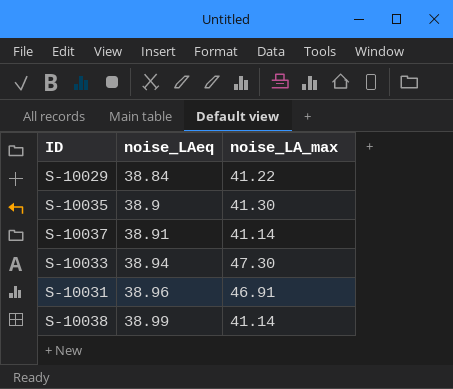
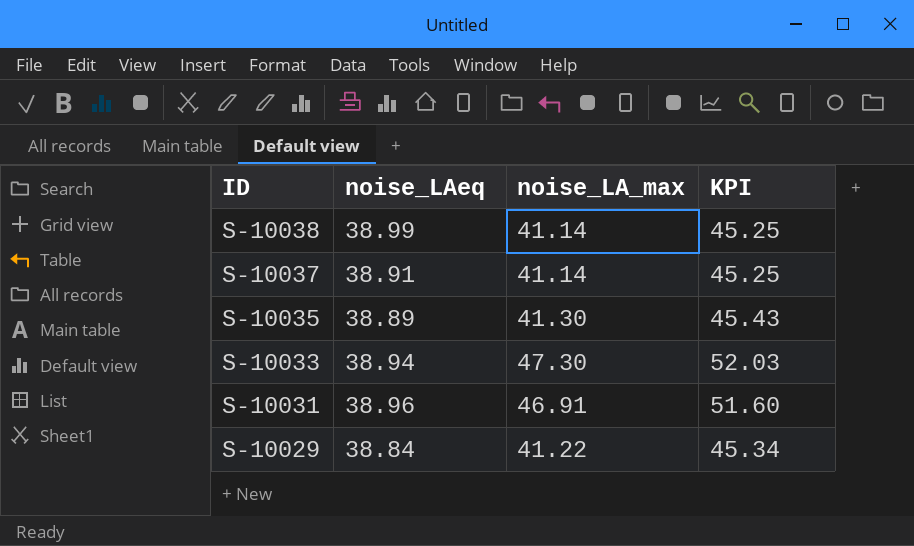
row order: noise_LAeq ascending -> ID descending
column KPI | formula: none -> [noise_LA_max] * 1.1
S-10035 | noise_LAeq: 38.9 -> 38.89

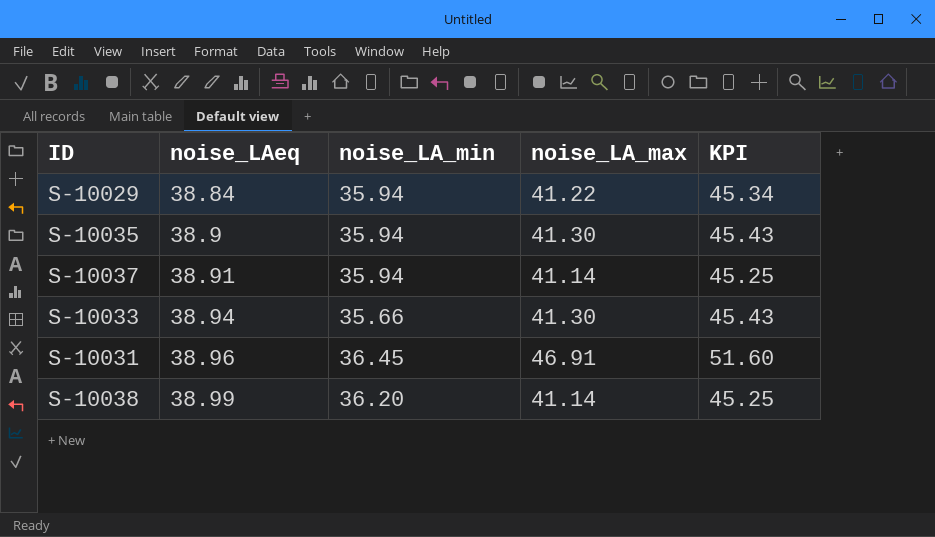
row order: ID descending -> noise_LAeq ascending
column noise_LA_min | position: none -> 3
S-10035 | noise_LAeq: 38.89 -> 38.9
S-10033 | noise_LA_max: 47.30 -> 41.30
S-10033 | KPI: 52.03 -> 45.43

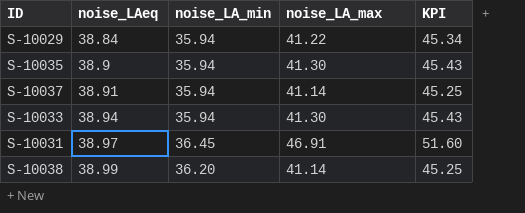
S-10033 | noise_LA_min: 35.66 -> 35.94
S-10031 | noise_LAeq: 38.96 -> 38.97

